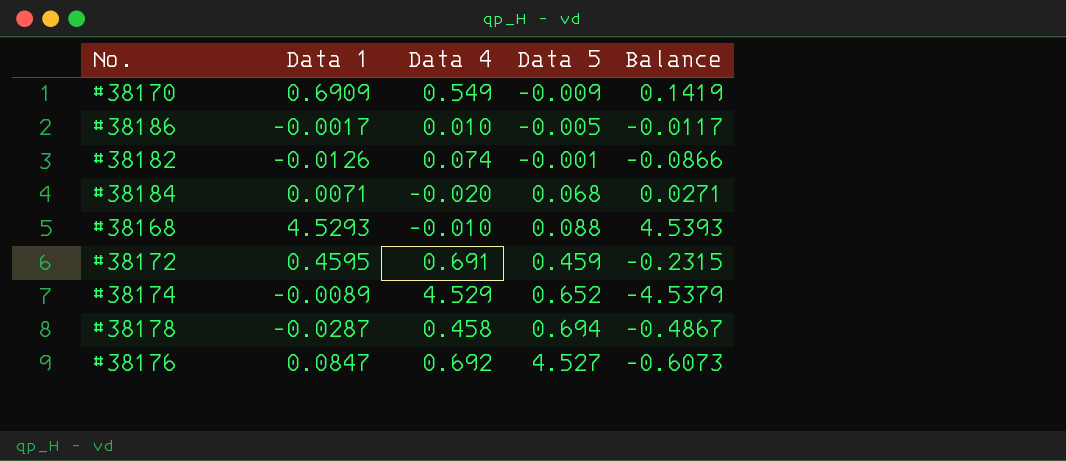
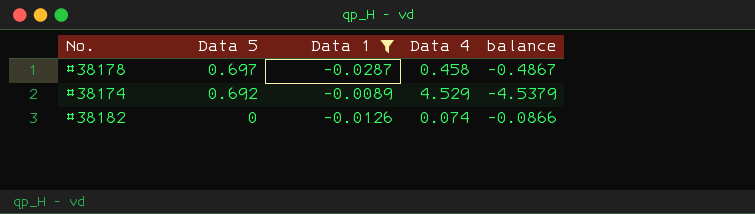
filter: none -> Data 1 <= -0.0089
row order: Data 5 ascending -> Data 5 descending
column Data 5 | position: 4 -> 2
column name: Balance -> balance
#38178 | Data 5: 0.694 -> 0.697
#38174 | Data 5: 0.652 -> 0.692
#38182 | Data 5: -0.001 -> 0

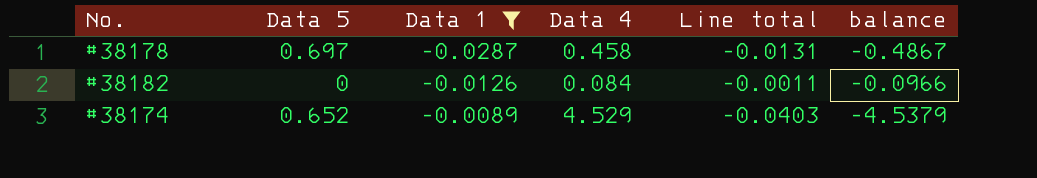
row order: Data 5 descending -> Data 1 ascending
column Line total | formula: none -> [Data 1] * [Data 4]
#38182 | Data 4: 0.074 -> 0.084
#38182 | balance: -0.0866 -> -0.0966
#38174 | Data 5: 0.692 -> 0.652

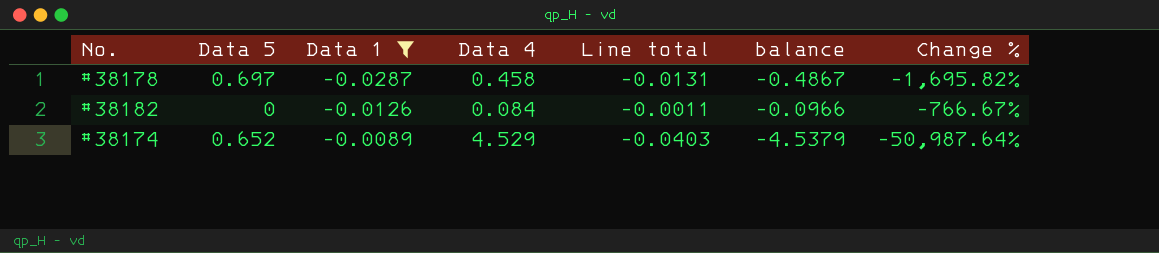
column Change % | formula: none -> ([Data 4] - [Data 1]) / [Data 1]

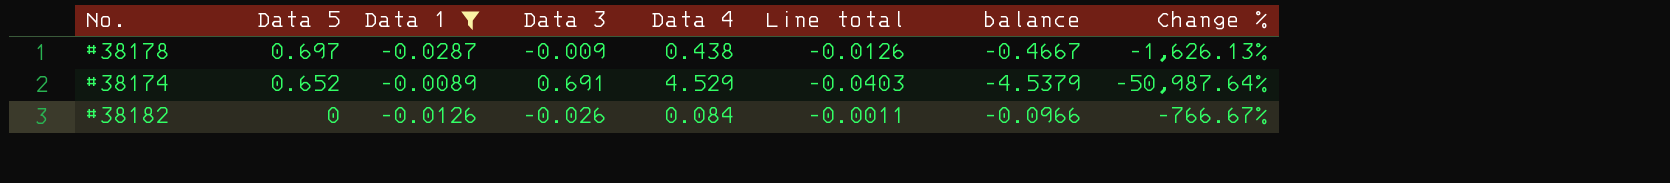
row order: Data 1 ascending -> Data 5 descending
column Data 3 | position: none -> 4
#38178 | Data 4: 0.458 -> 0.438
#38178 | Line total: -0.0131 -> -0.0126
#38178 | balance: -0.4867 -> -0.4667
#38178 | Change %: -1,695.82% -> -1,626.13%

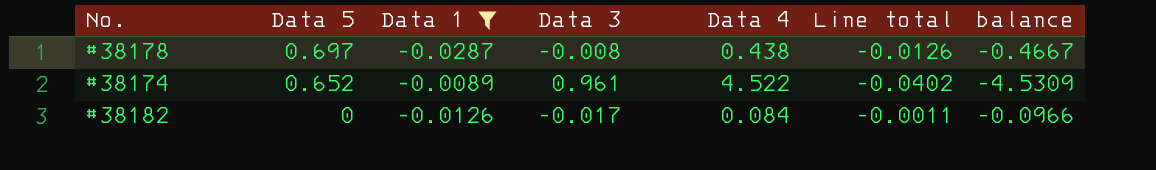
column Change % | formula: ([Data 4] - [Data 1]) / [Data 1] -> none
#38178 | Data 3: -0.009 -> -0.008
#38174 | Data 3: 0.691 -> 0.961
#38174 | Data 4: 4.529 -> 4.522
#38174 | Line total: -0.0403 -> -0.0402
#38174 | balance: -4.5379 -> -4.5309
#38182 | Data 3: -0.026 -> -0.017

